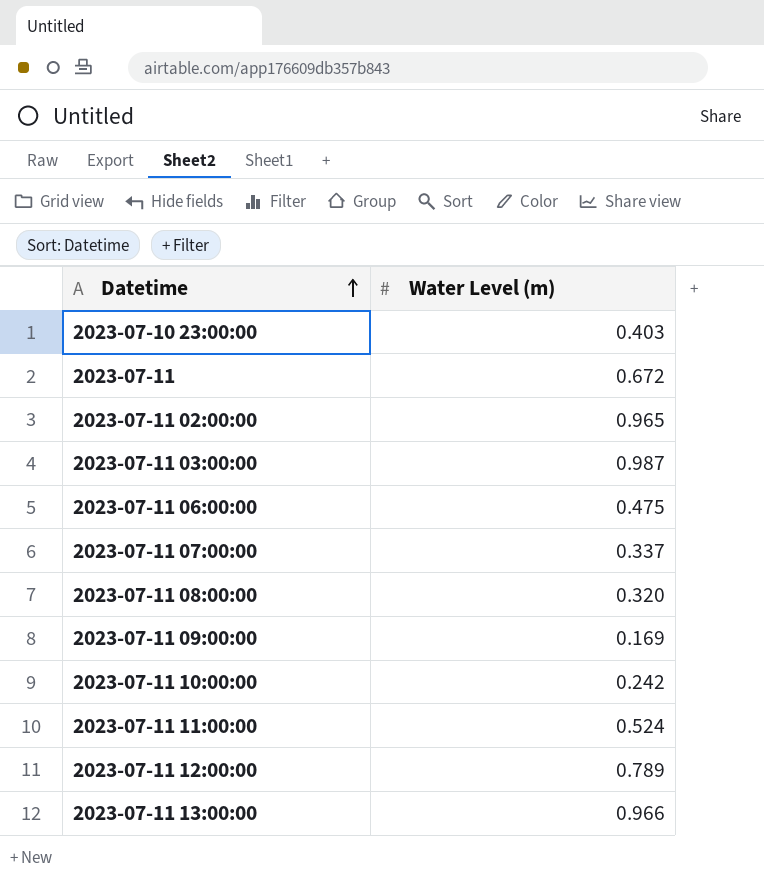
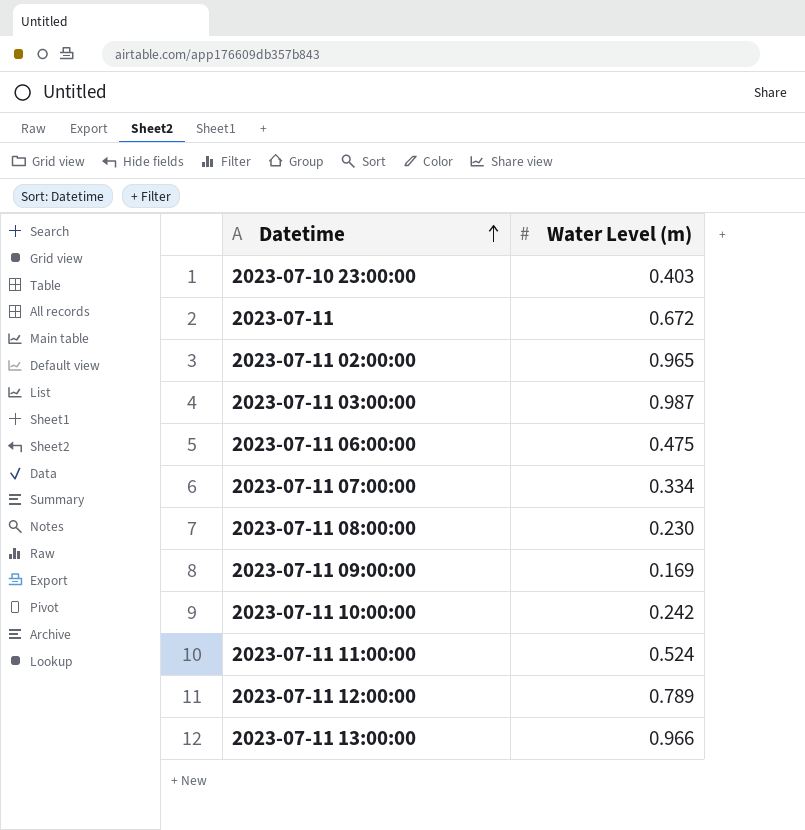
2023-07-11 07:00:00 | Water Level (m): 0.337 -> 0.334
2023-07-11 08:00:00 | Water Level (m): 0.320 -> 0.230

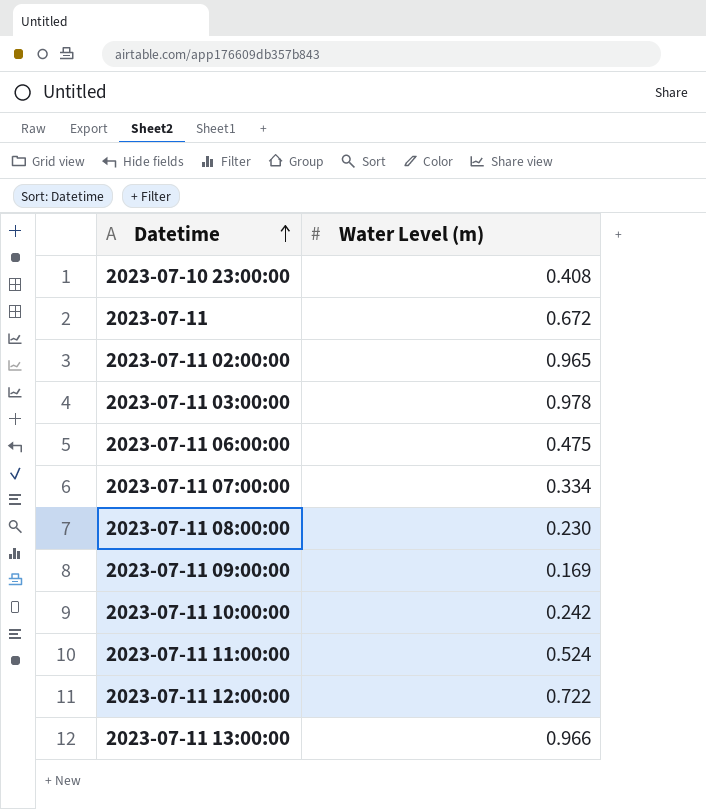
2023-07-10 23:00:00 | Water Level (m): 0.403 -> 0.408
2023-07-11 03:00:00 | Water Level (m): 0.987 -> 0.978
2023-07-11 12:00:00 | Water Level (m): 0.789 -> 0.722

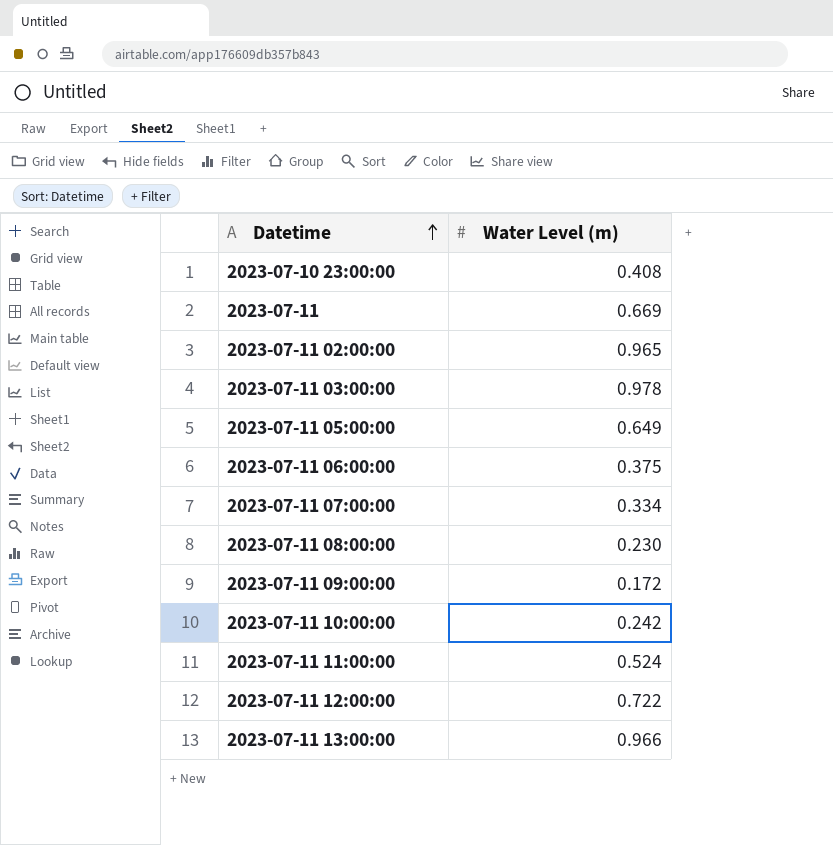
2023-07-11 | Water Level (m): 0.672 -> 0.669
row 2023-07-11 05:00:00: none -> 0.649
2023-07-11 06:00:00 | Water Level (m): 0.475 -> 0.375
2023-07-11 09:00:00 | Water Level (m): 0.169 -> 0.172

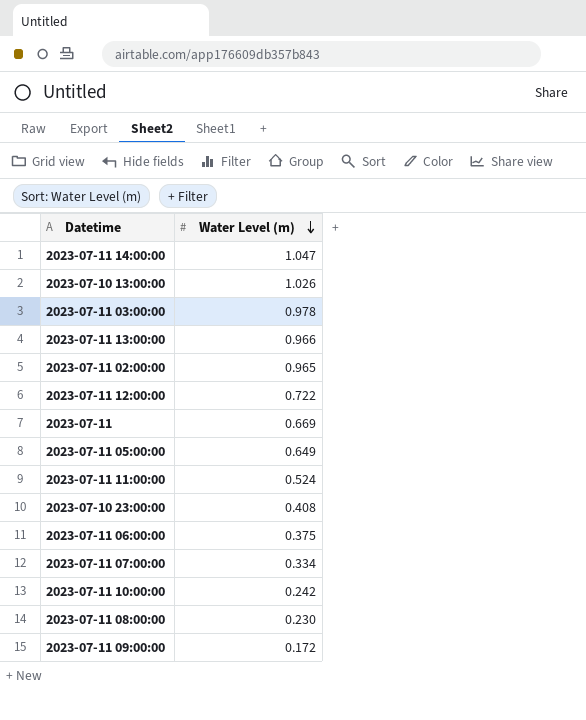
row order: Datetime ascending -> Water Level (m) descending
row 2023-07-11 14:00:00: none -> 1.047
row 2023-07-10 13:00:00: none -> 1.026

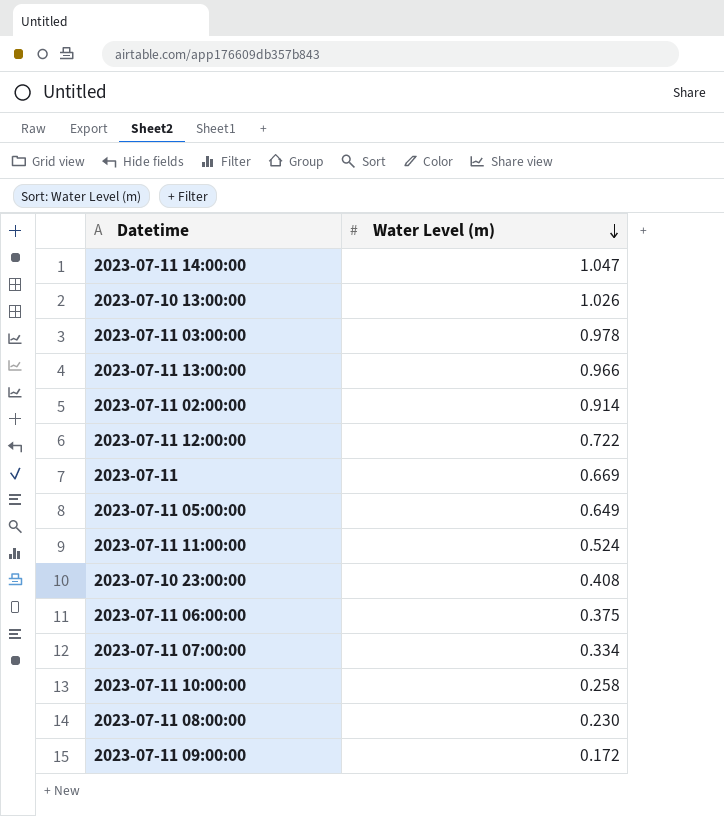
2023-07-11 02:00:00 | Water Level (m): 0.965 -> 0.914
2023-07-11 10:00:00 | Water Level (m): 0.242 -> 0.258

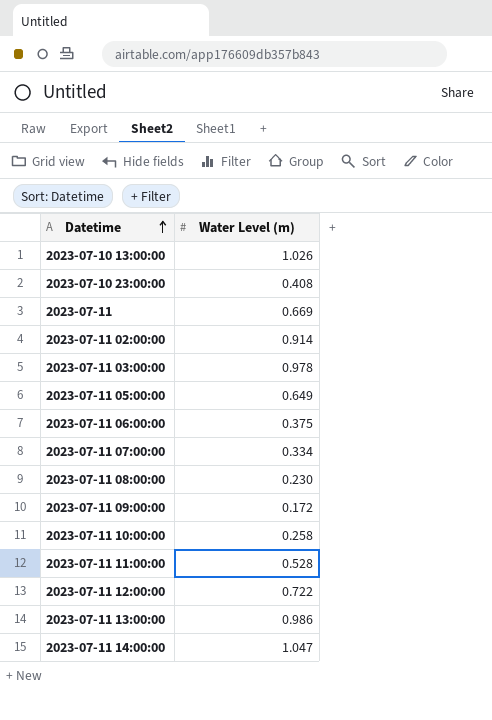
row order: Water Level (m) descending -> Datetime ascending
2023-07-11 11:00:00 | Water Level (m): 0.524 -> 0.528
2023-07-11 13:00:00 | Water Level (m): 0.966 -> 0.986

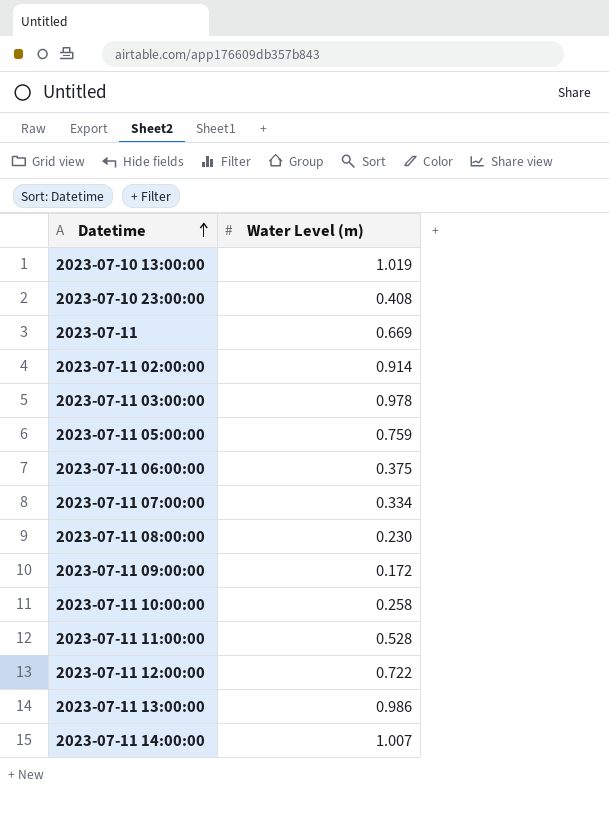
2023-07-10 13:00:00 | Water Level (m): 1.026 -> 1.019
2023-07-11 05:00:00 | Water Level (m): 0.649 -> 0.759
2023-07-11 14:00:00 | Water Level (m): 1.047 -> 1.007

